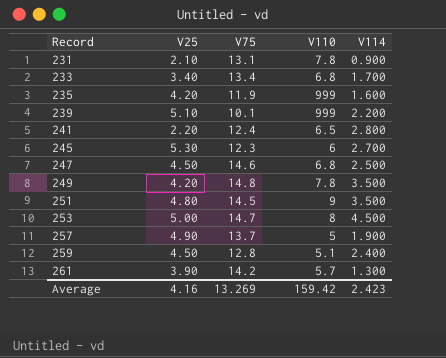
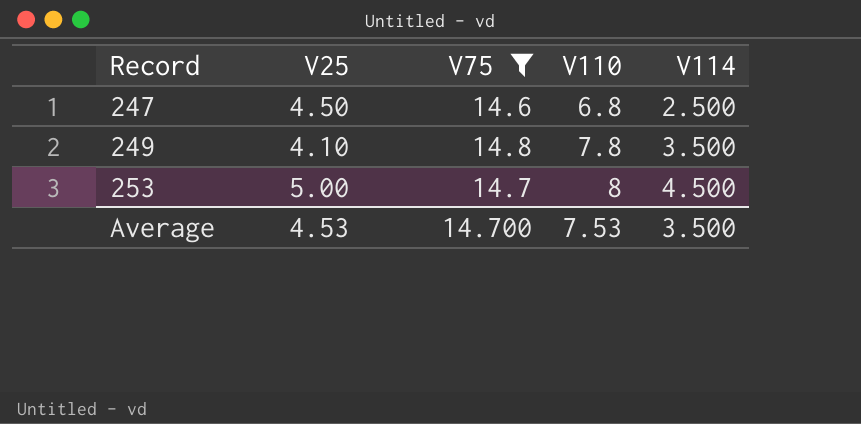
filter: none -> V75 >= 14.6
249 | V25: 4.20 -> 4.10
Average | V25: 4.16 -> 4.53
Average | V75: 13.269 -> 14.700
Average | V110: 159.42 -> 7.53
Average | V114: 2.423 -> 3.500

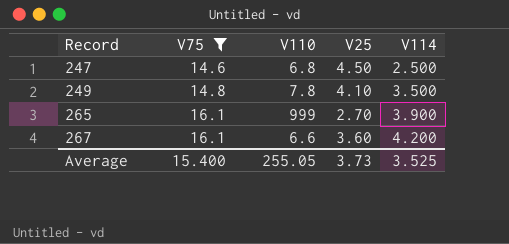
column V25 | position: 2 -> 4
row 253: 5.00 | 14.7 | 8 | 4.500 -> none
row 265: none -> 16.1 | 999 | 2.70 | 3.900
row 267: none -> 16.1 | 6.6 | 3.60 | 4.200
Average | V75: 14.700 -> 15.400
Average | V110: 7.53 -> 255.05
Average | V25: 4.53 -> 3.73
Average | V114: 3.500 -> 3.525

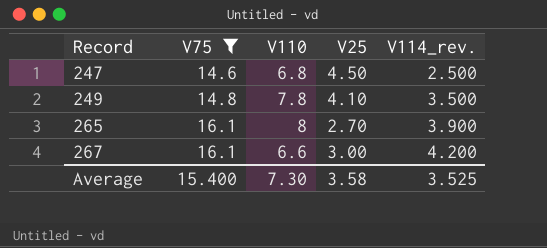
column name: V114 -> V114_rev.
265 | V110: 999 -> 8
267 | V25: 3.60 -> 3.00
Average | V110: 255.05 -> 7.30
Average | V25: 3.73 -> 3.58

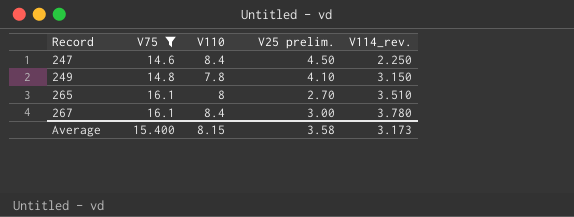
column name: V25 -> V25 prelim.
247 | V110: 6.8 -> 8.4
247 | V114_rev.: 2.500 -> 2.250
249 | V114_rev.: 3.500 -> 3.150
265 | V114_rev.: 3.900 -> 3.510
267 | V110: 6.6 -> 8.4
267 | V114_rev.: 4.200 -> 3.780
Average | V110: 7.30 -> 8.15
Average | V114_rev.: 3.525 -> 3.173

